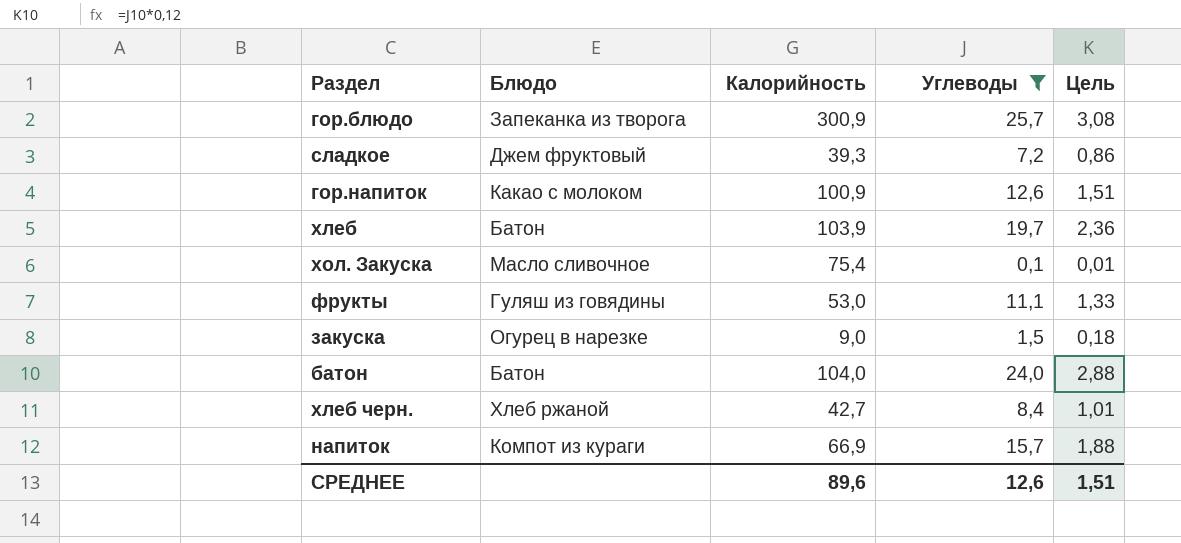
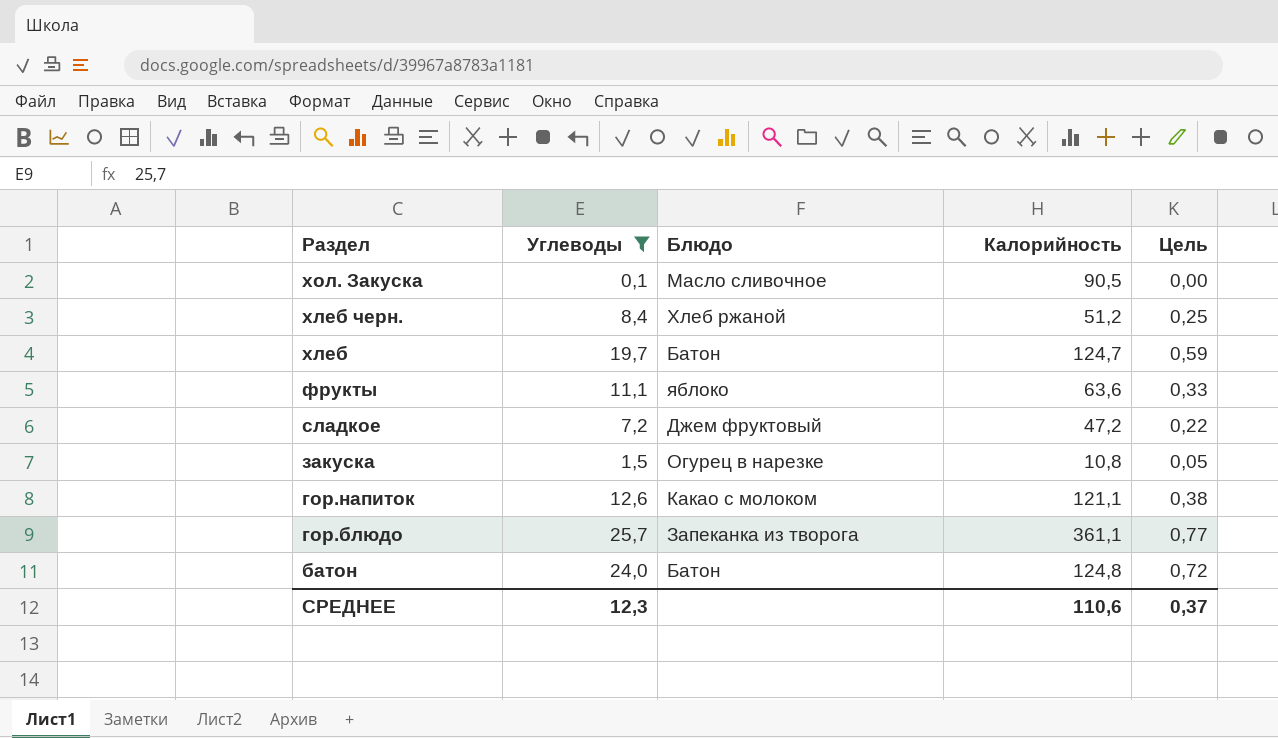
row order: none -> Раздел descending
column Углеводы | position: 4 -> 2
column Цель | formula: [Углеводы] * 0,12 -> [Углеводы] * 0,03
row напиток: Компот из кураги | 66,9 | 15,7 | 1,88 -> none
хол. Закуска | Калорийность: 75,4 -> 90,5
хлеб черн. | Калорийность: 42,7 -> 51,2
хлеб | Калорийность: 103,9 -> 124,7
фрукты | Блюдо: Гуляш из говядины -> яблоко
фрукты | Калорийность: 53,0 -> 63,6
сладкое | Калорийность: 39,3 -> 47,2
закуска | Калорийность: 9,0 -> 10,8
гор.напиток | Калорийность: 100,9 -> 121,1
гор.блюдо | Калорийность: 300,9 -> 361,1
батон | Калорийность: 104,0 -> 124,8
СРЕДНЕЕ | Углеводы: 12,6 -> 12,3
СРЕДНЕЕ | Калорийность: 89,6 -> 110,6
СРЕДНЕЕ | Цель: 1,51 -> 0,37

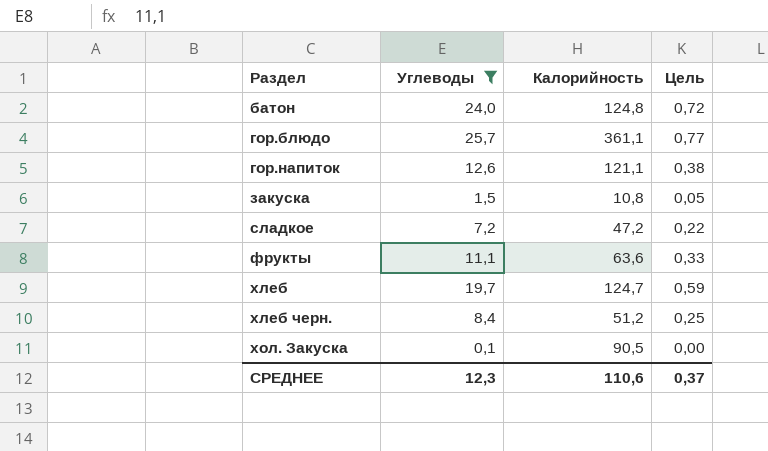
row order: Раздел descending -> Раздел ascending
column Блюдо | position: 3 -> none

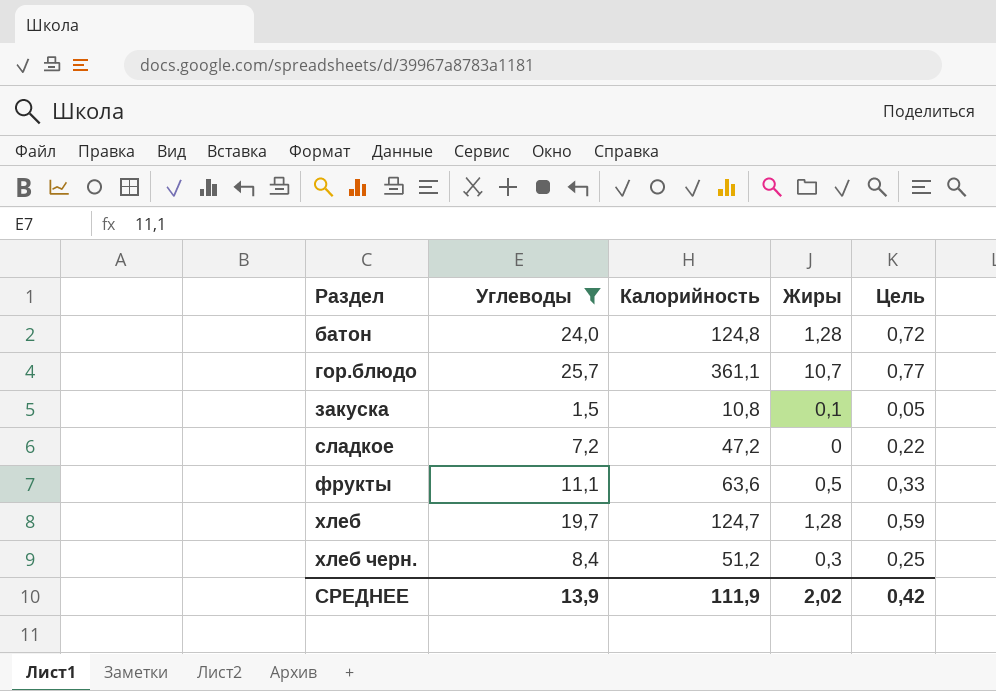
column Жиры | position: none -> 4
row гор.напиток: 12,6 | 121,1 | 0,38 -> none
row хол. Закуска: 0,1 | 90,5 | 0,00 -> none
СРЕДНЕЕ | Углеводы: 12,3 -> 13,9
СРЕДНЕЕ | Калорийность: 110,6 -> 111,9
СРЕДНЕЕ | Цель: 0,37 -> 0,42

